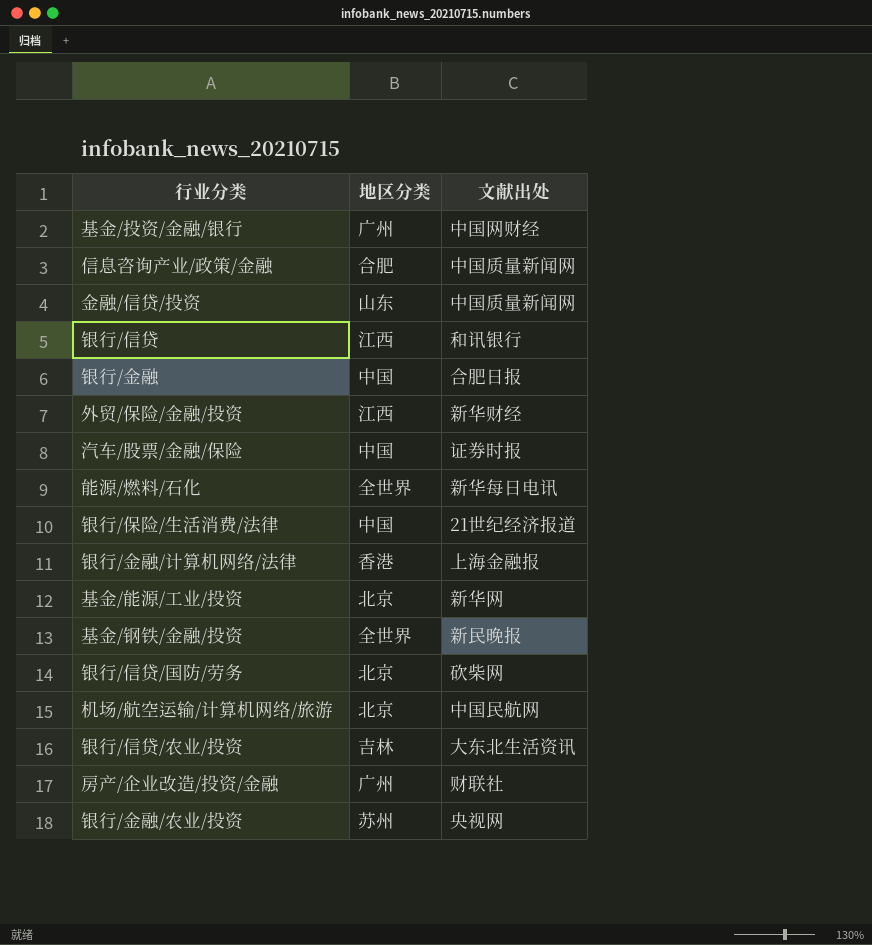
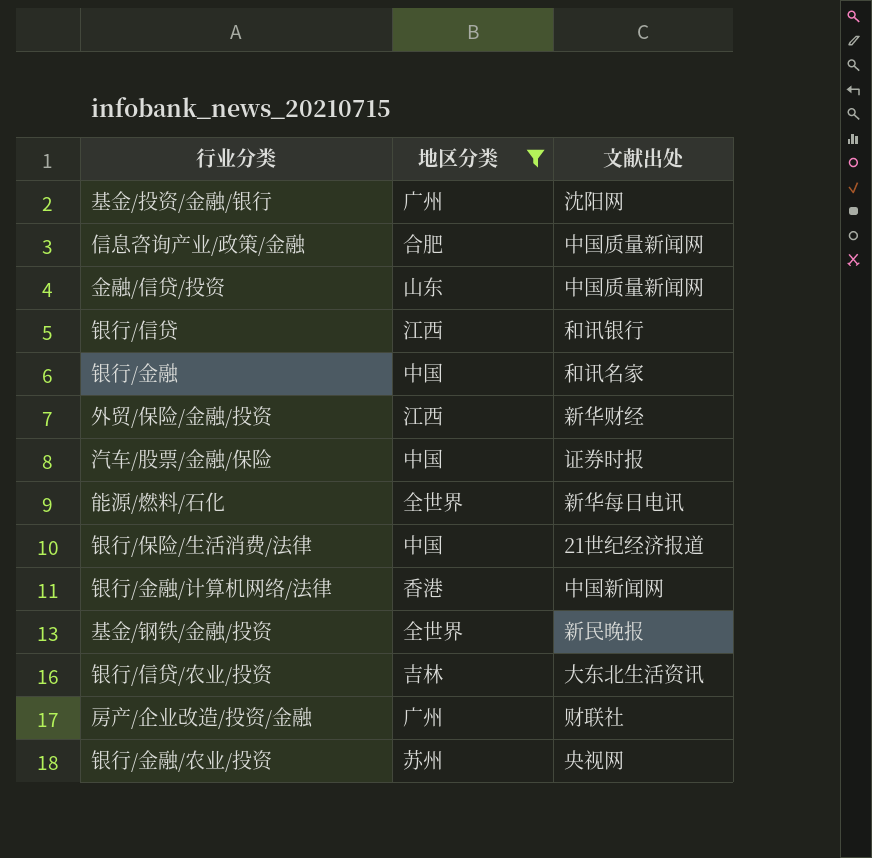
filter: none -> 地区分类 != 北京
基金/投资/金融/银行 | 文献出处: 中国网财经 -> 沈阳网
银行/金融 | 文献出处: 合肥日报 -> 和讯名家
银行/金融/计算机网络/法律 | 文献出处: 上海金融报 -> 中国新闻网

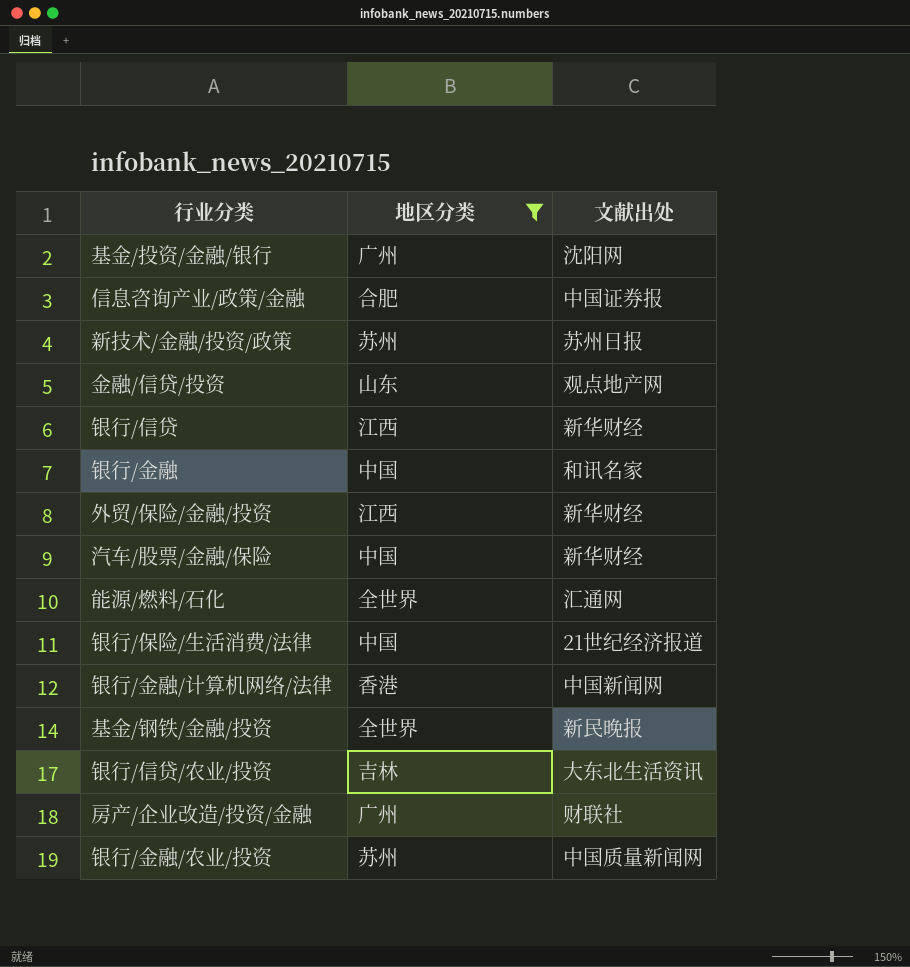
信息咨询产业/政策/金融 | 文献出处: 中国质量新闻网 -> 中国证券报
row 新技术/金融/投资/政策: none -> 苏州 | 苏州日报
金融/信贷/投资 | 文献出处: 中国质量新闻网 -> 观点地产网
银行/信贷 | 文献出处: 和讯银行 -> 新华财经
汽车/股票/金融/保险 | 文献出处: 证券时报 -> 新华财经
能源/燃料/石化 | 文献出处: 新华每日电讯 -> 汇通网
银行/金融/农业/投资 | 文献出处: 央视网 -> 中国质量新闻网

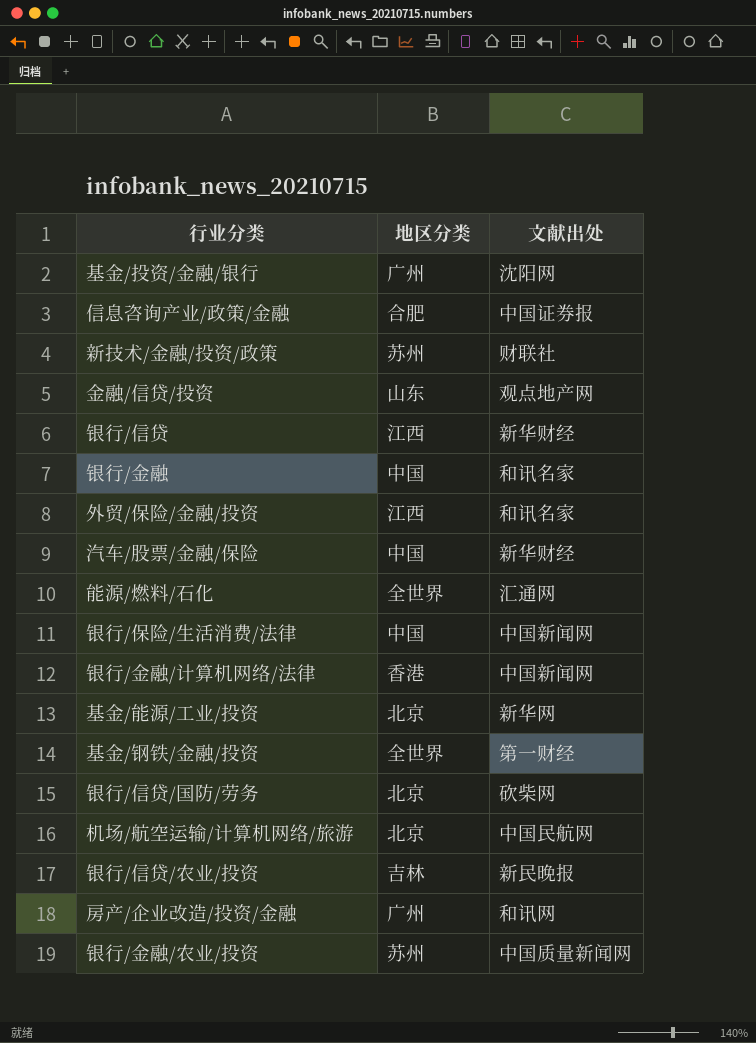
filter: 地区分类 != 北京 -> none
新技术/金融/投资/政策 | 文献出处: 苏州日报 -> 财联社
外贸/保险/金融/投资 | 文献出处: 新华财经 -> 和讯名家
银行/保险/生活消费/法律 | 文献出处: 21世纪经济报道 -> 中国新闻网
基金/钢铁/金融/投资 | 文献出处: 新民晚报 -> 第一财经
银行/信贷/农业/投资 | 文献出处: 大东北生活资讯 -> 新民晚报
房产/企业改造/投资/金融 | 文献出处: 财联社 -> 和讯网

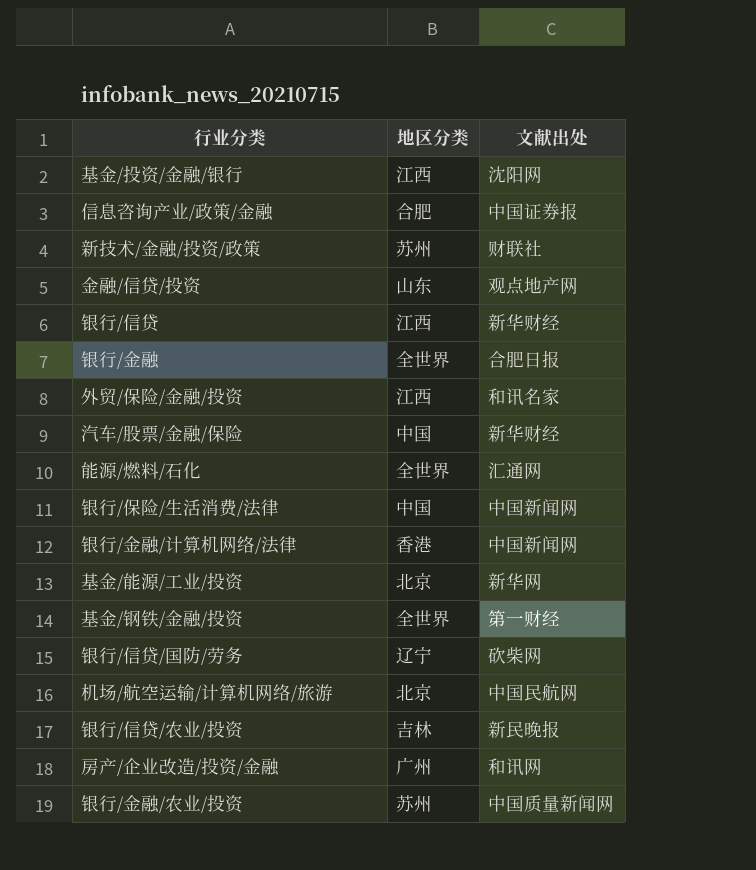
基金/投资/金融/银行 | 地区分类: 广州 -> 江西
银行/金融 | 地区分类: 中国 -> 全世界
银行/金融 | 文献出处: 和讯名家 -> 合肥日报
银行/信贷/国防/劳务 | 地区分类: 北京 -> 辽宁

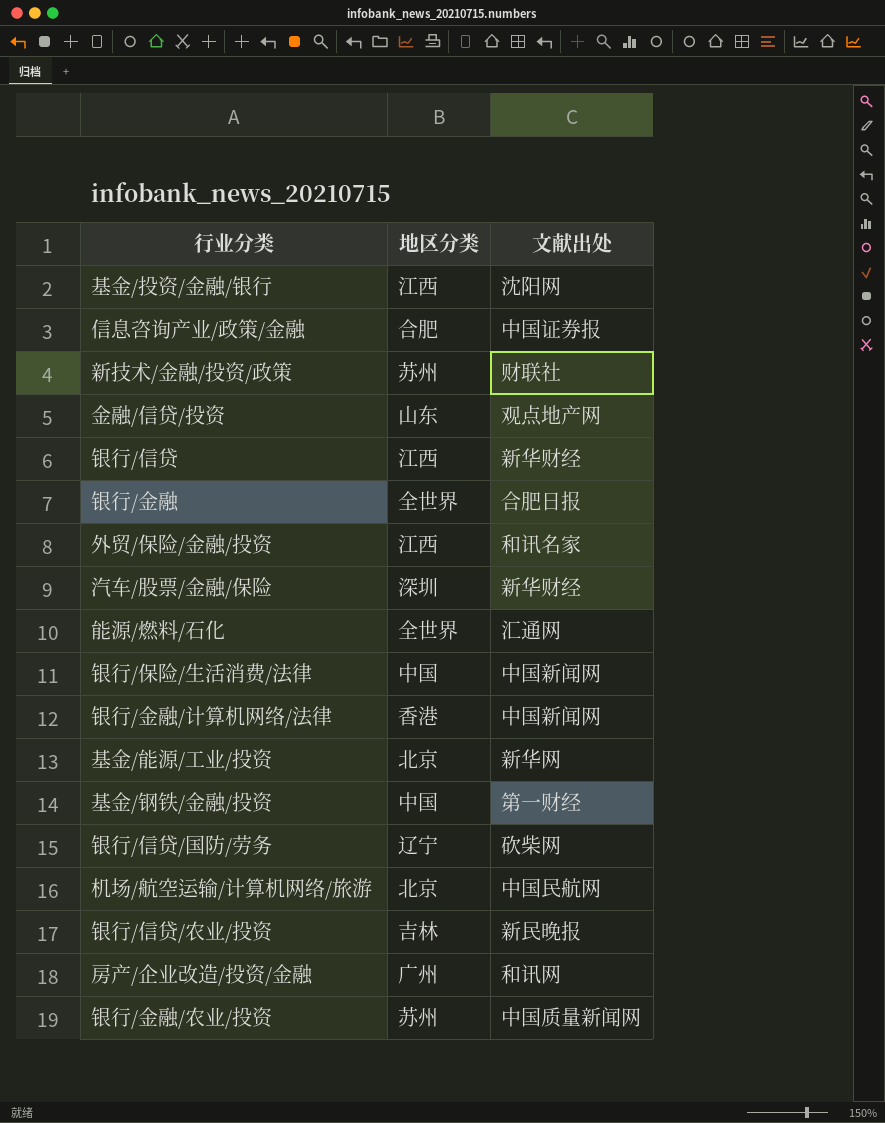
汽车/股票/金融/保险 | 地区分类: 中国 -> 深圳
基金/钢铁/金融/投资 | 地区分类: 全世界 -> 中国

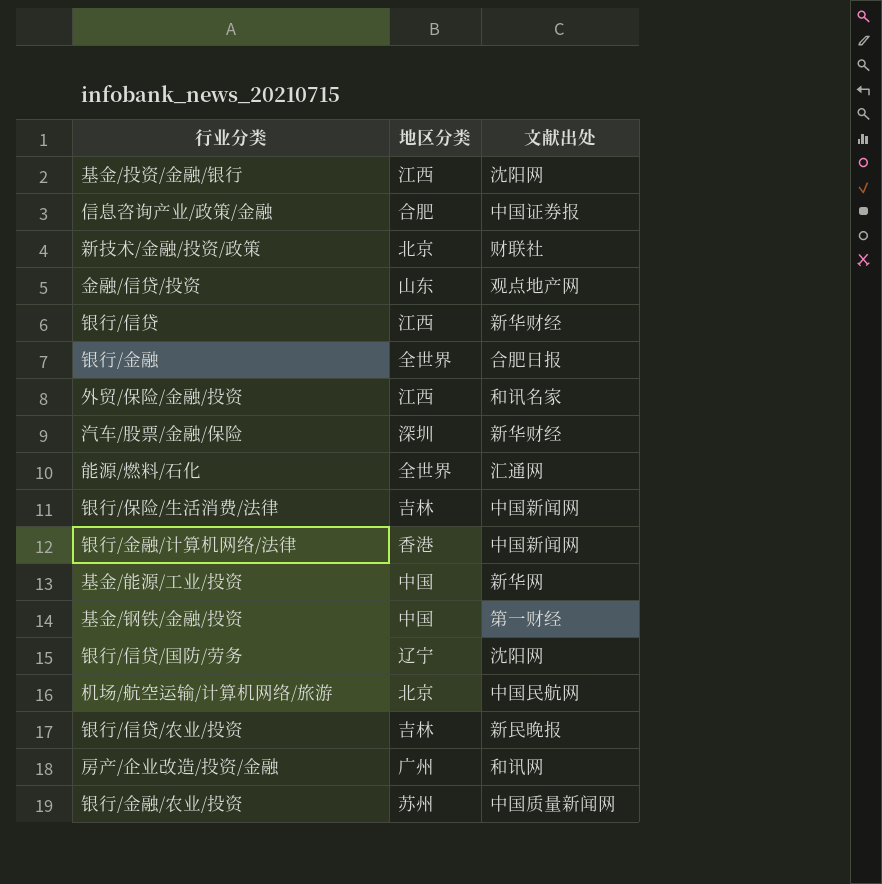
新技术/金融/投资/政策 | 地区分类: 苏州 -> 北京
银行/保险/生活消费/法律 | 地区分类: 中国 -> 吉林
基金/能源/工业/投资 | 地区分类: 北京 -> 中国
银行/信贷/国防/劳务 | 文献出处: 砍柴网 -> 沈阳网

